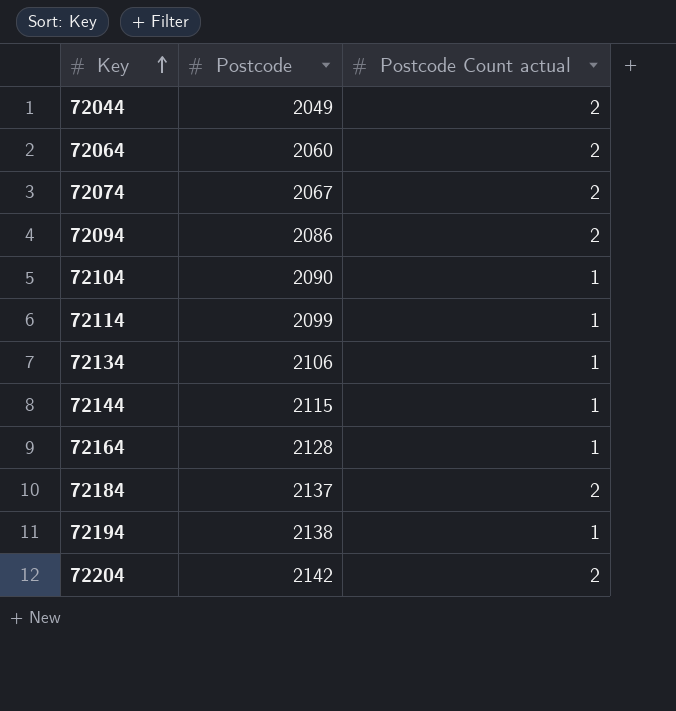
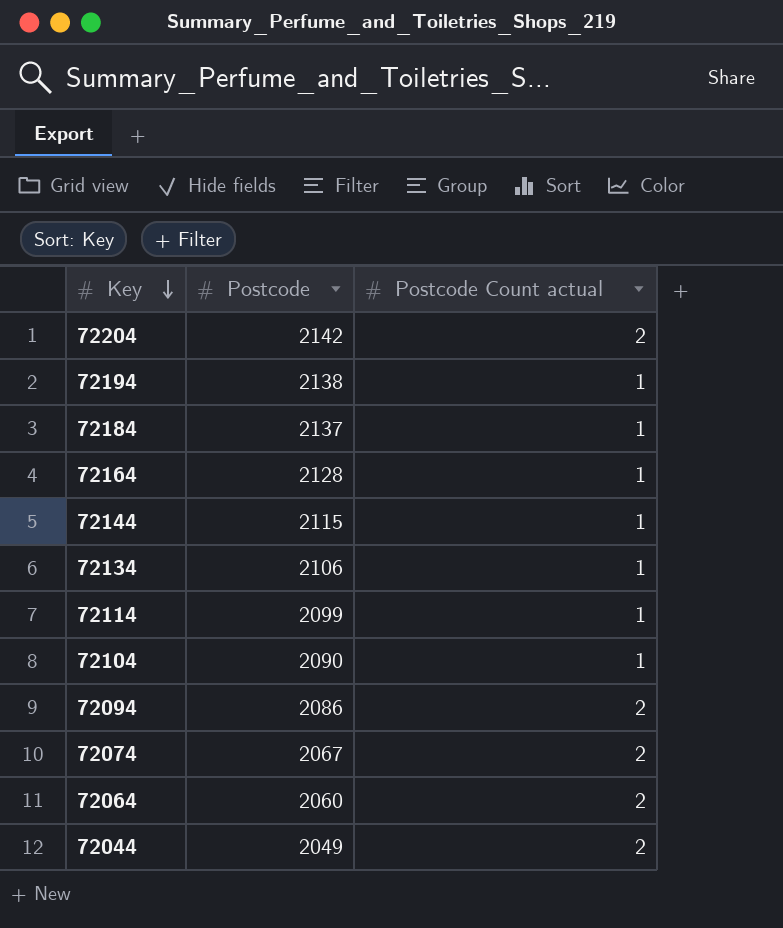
row order: Key ascending -> Key descending
72184 | Postcode Count actual: 2 -> 1

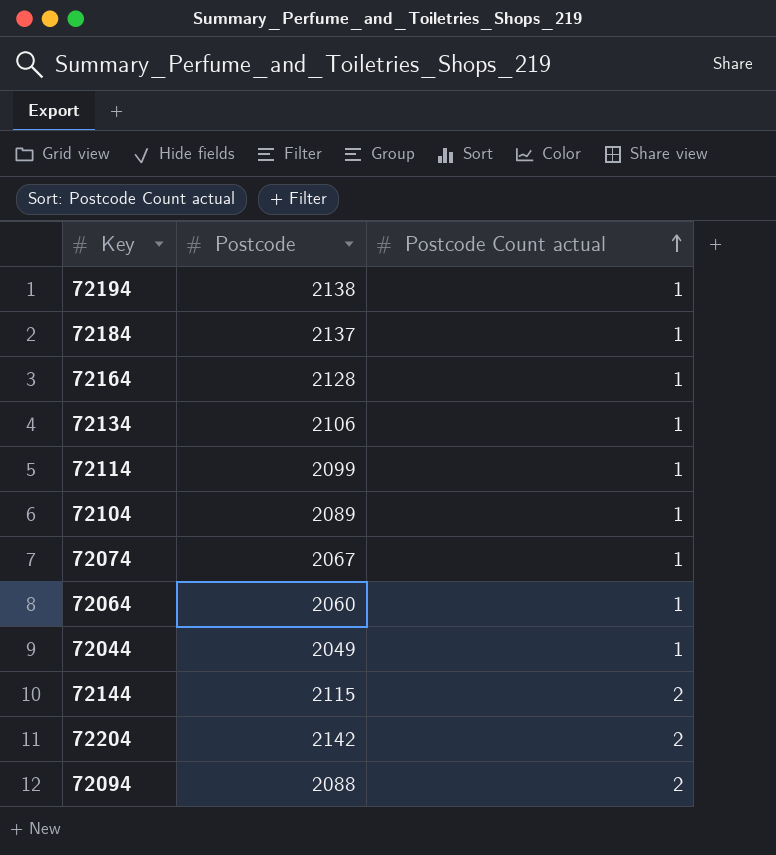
row order: Key descending -> Postcode Count actual ascending
72104 | Postcode: 2090 -> 2089
72074 | Postcode Count actual: 2 -> 1
72064 | Postcode Count actual: 2 -> 1
72044 | Postcode Count actual: 2 -> 1
72144 | Postcode Count actual: 1 -> 2
72094 | Postcode: 2086 -> 2088

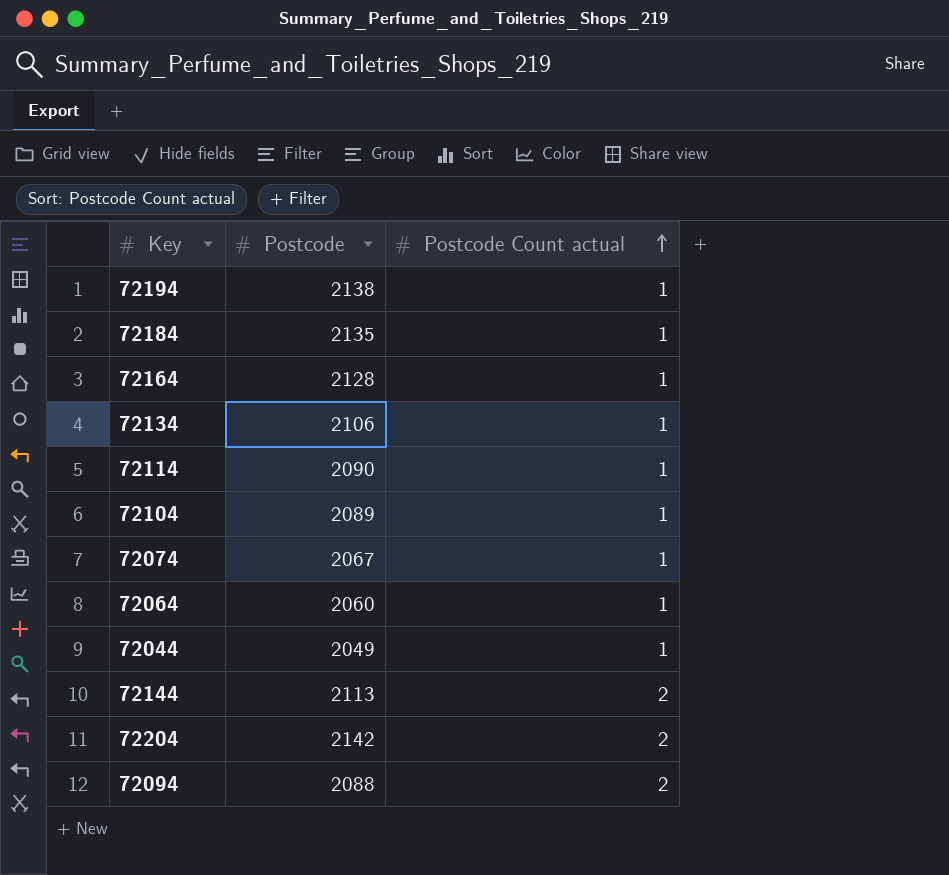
72184 | Postcode: 2137 -> 2135
72114 | Postcode: 2099 -> 2090
72144 | Postcode: 2115 -> 2113

